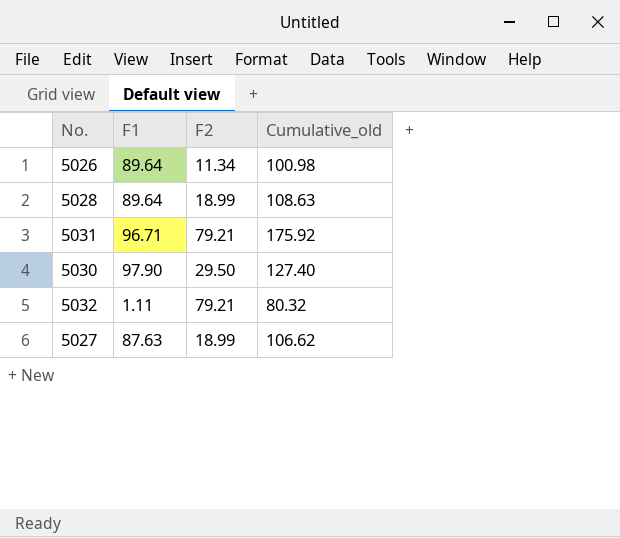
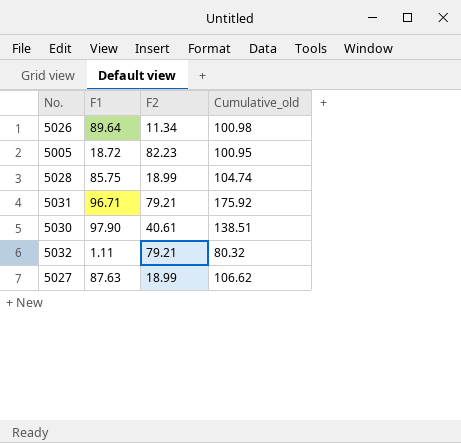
row 5005: none -> 18.72 | 82.23 | 100.95
5028 | F1: 89.64 -> 85.75
5028 | Cumulative_old: 108.63 -> 104.74
5030 | F2: 29.50 -> 40.61
5030 | Cumulative_old: 127.40 -> 138.51

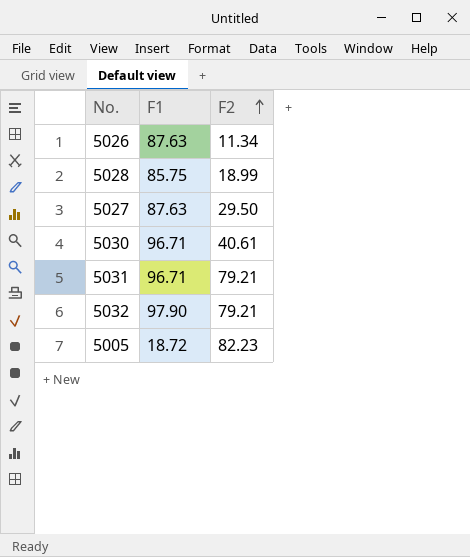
row order: none -> F2 ascending
column Cumulative_old | formula: [F1] + [F2] -> none
5026 | F1: 89.64 -> 87.63
5027 | F2: 18.99 -> 29.50
5030 | F1: 97.90 -> 96.71
5032 | F1: 1.11 -> 97.90

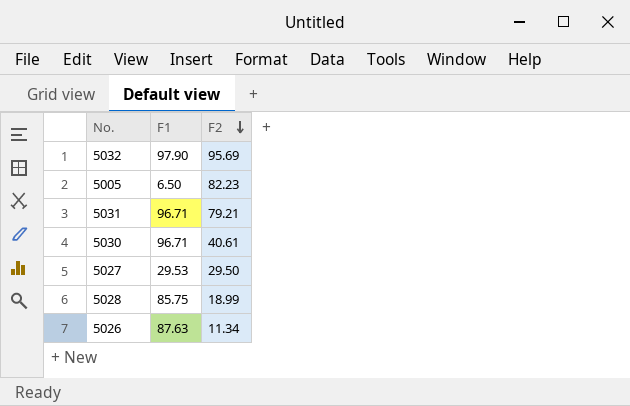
row order: F2 ascending -> F2 descending
5032 | F2: 79.21 -> 95.69
5005 | F1: 18.72 -> 6.50
5027 | F1: 87.63 -> 29.53

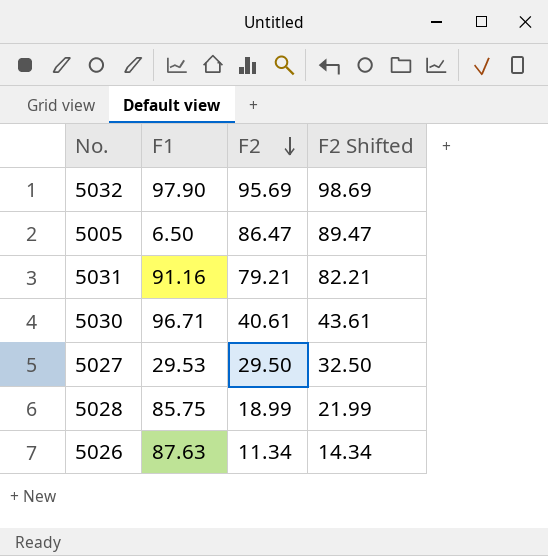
column F2 Shifted | formula: none -> [F2] + 3
5005 | F2: 82.23 -> 86.47
5031 | F1: 96.71 -> 91.16

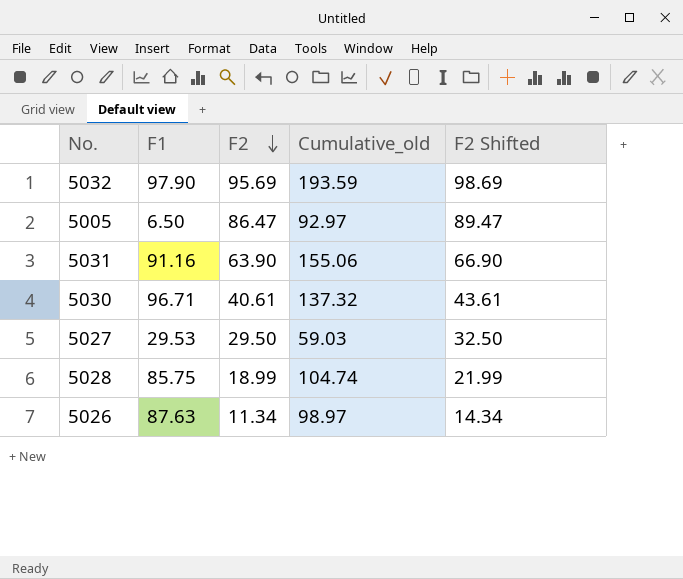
column Cumulative_old | formula: none -> [F1] + [F2]
5031 | F2: 79.21 -> 63.90
5031 | F2 Shifted: 82.21 -> 66.90

